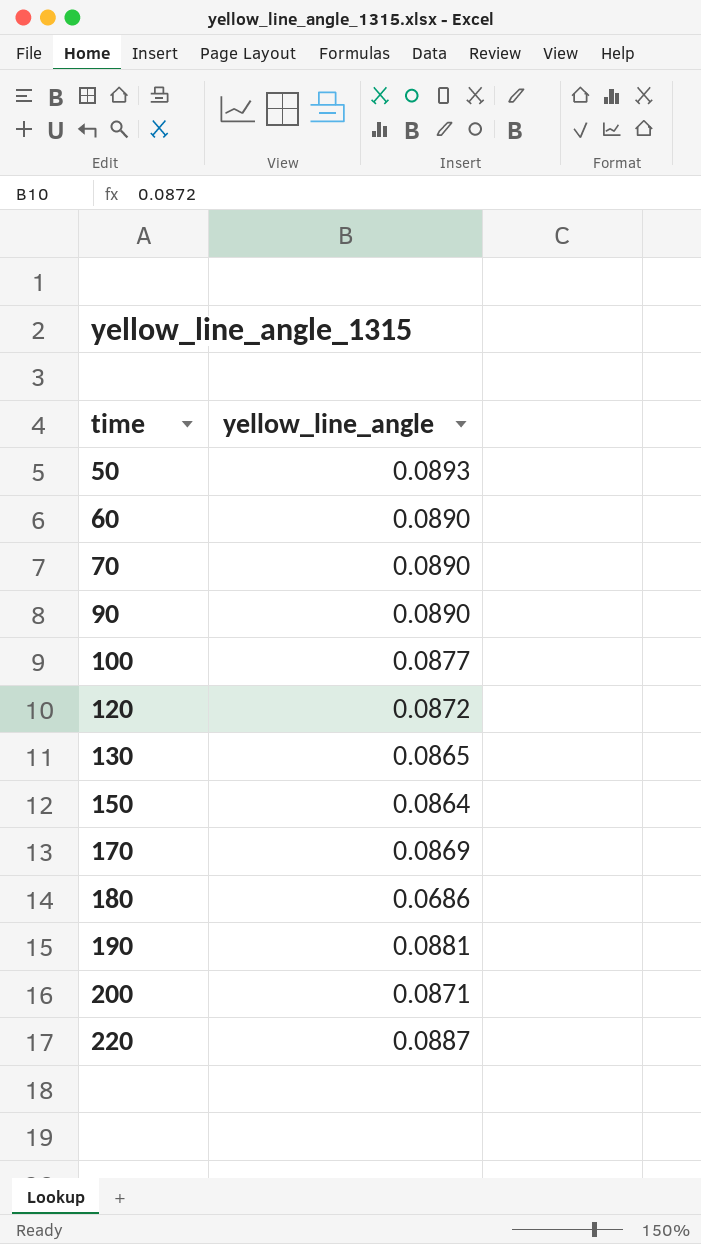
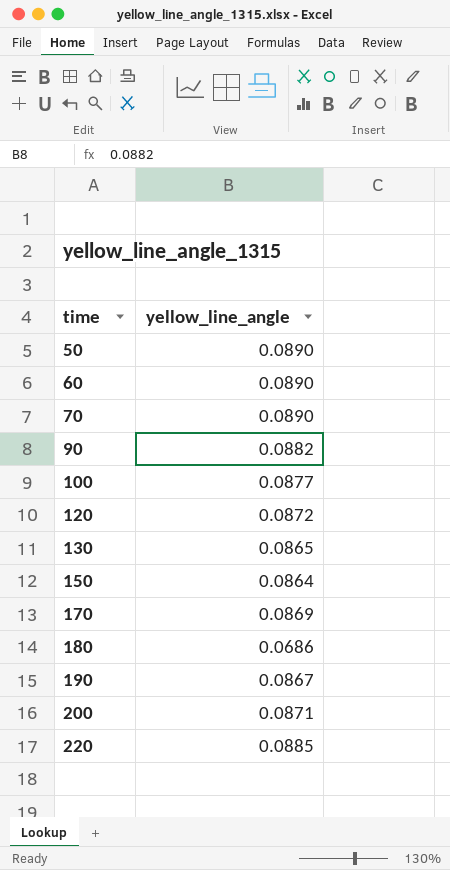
50 | yellow_line_angle: 0.0893 -> 0.0890
90 | yellow_line_angle: 0.0890 -> 0.0882
190 | yellow_line_angle: 0.0881 -> 0.0867
220 | yellow_line_angle: 0.0887 -> 0.0885

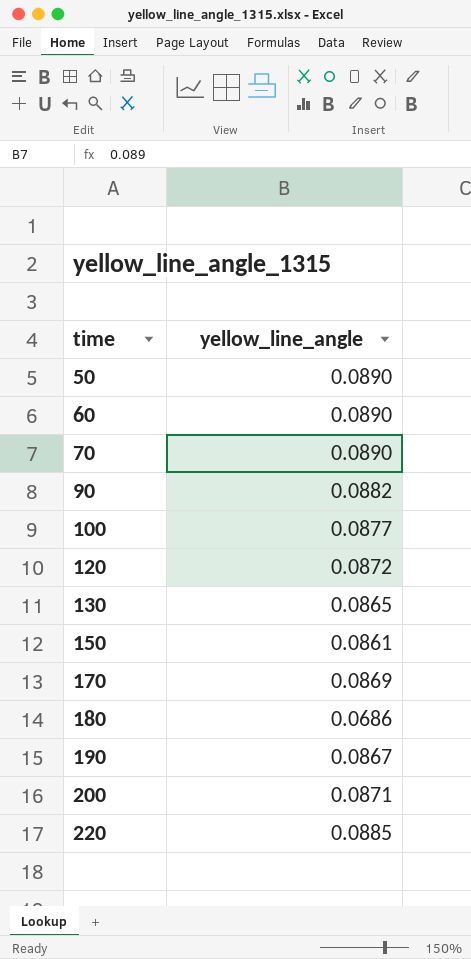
150 | yellow_line_angle: 0.0864 -> 0.0861

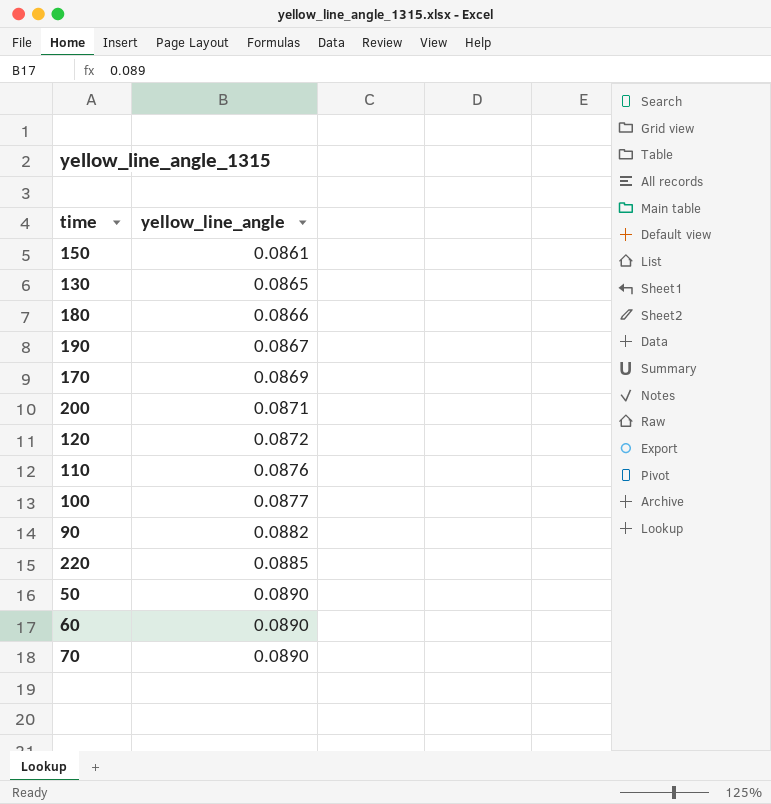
row order: time ascending -> yellow_line_angle ascending
180 | yellow_line_angle: 0.0686 -> 0.0866
row 110: none -> 0.0876

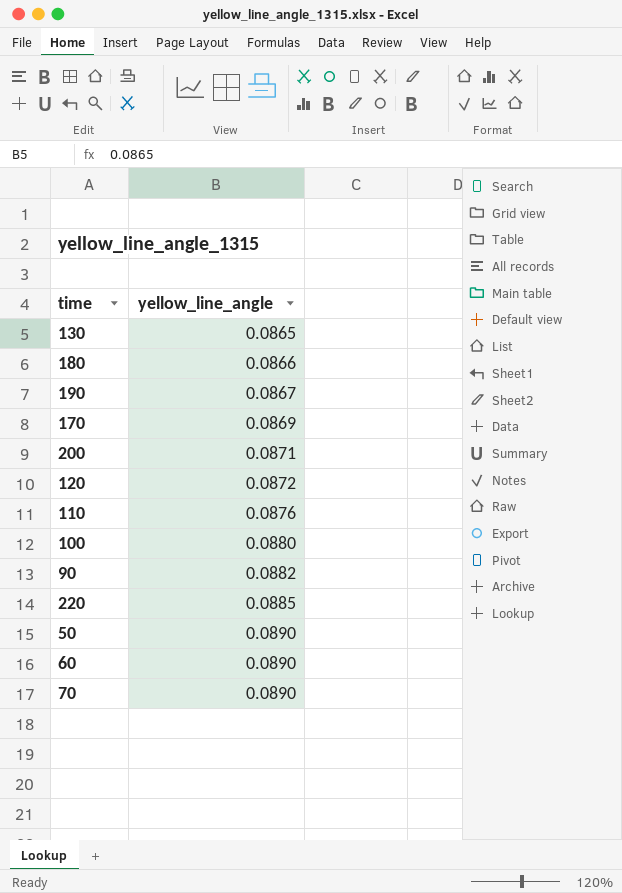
row 150: 0.0861 -> none
100 | yellow_line_angle: 0.0877 -> 0.0880

